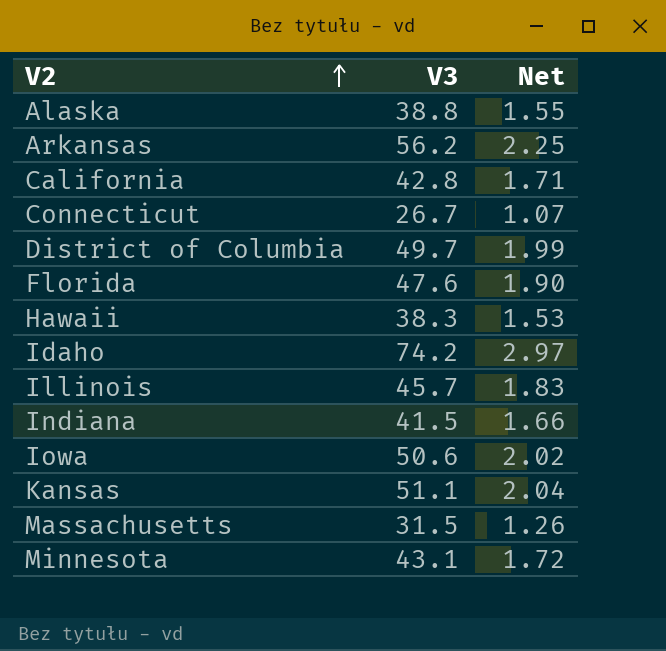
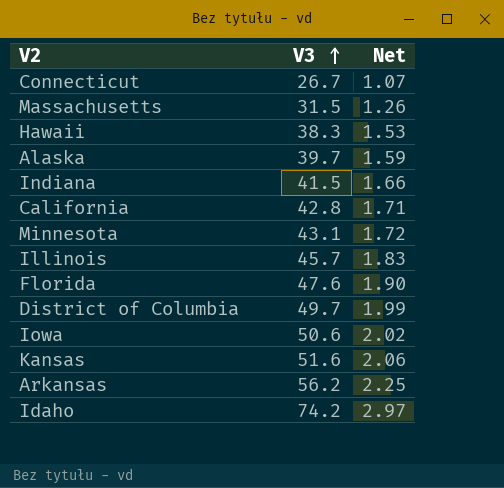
row order: V2 ascending -> V3 ascending
Alaska | V3: 38.8 -> 39.7
Alaska | Net: 1.55 -> 1.59
Kansas | V3: 51.1 -> 51.6
Kansas | Net: 2.04 -> 2.06

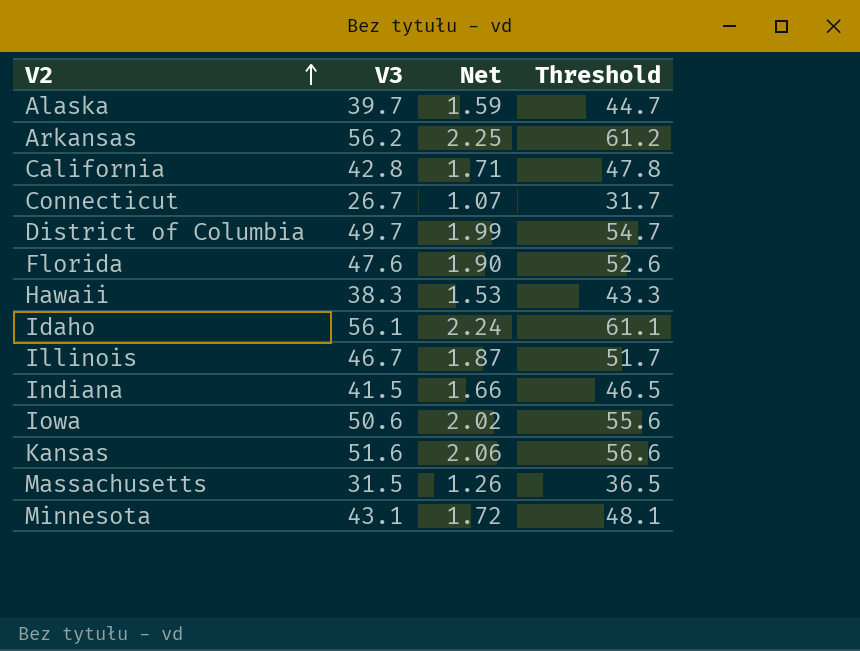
row order: V3 ascending -> V2 ascending
column Threshold | formula: none -> [V3] + 5
Idaho | V3: 74.2 -> 56.1
Idaho | Net: 2.97 -> 2.24
Illinois | V3: 45.7 -> 46.7
Illinois | Net: 1.83 -> 1.87

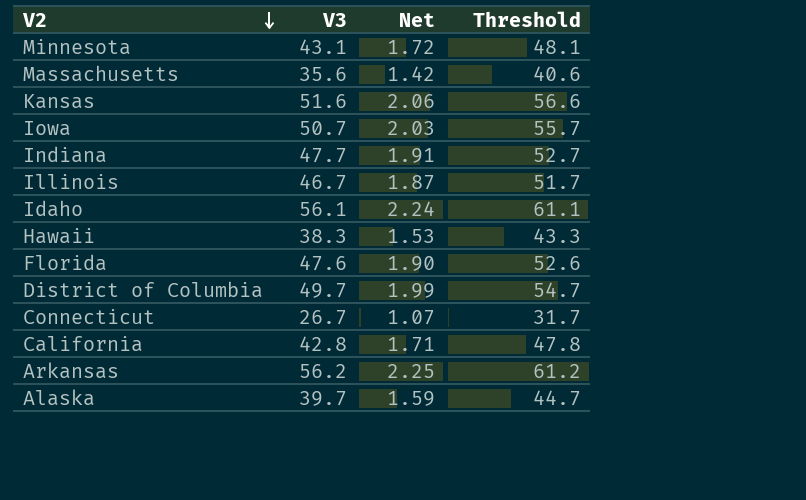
row order: V2 ascending -> V2 descending
Massachusetts | V3: 31.5 -> 35.6
Massachusetts | Net: 1.26 -> 1.42
Massachusetts | Threshold: 36.5 -> 40.6
Iowa | V3: 50.6 -> 50.7
Iowa | Net: 2.02 -> 2.03
Iowa | Threshold: 55.6 -> 55.7
Indiana | V3: 41.5 -> 47.7
Indiana | Net: 1.66 -> 1.91
Indiana | Threshold: 46.5 -> 52.7

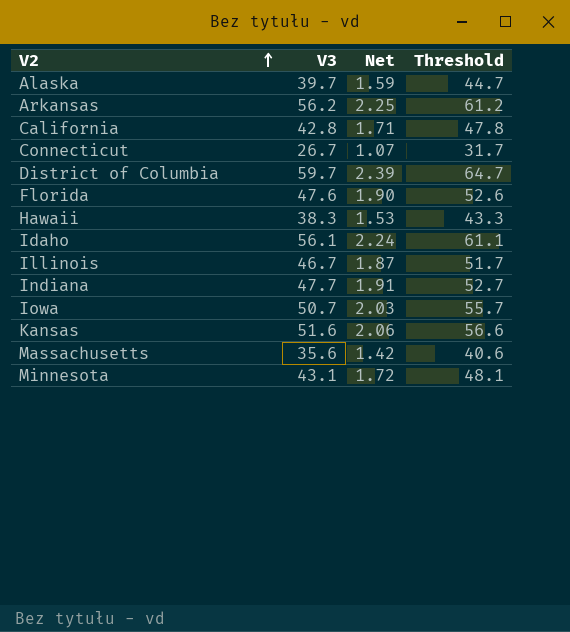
row order: V2 descending -> V2 ascending
District of Columbia | V3: 49.7 -> 59.7
District of Columbia | Net: 1.99 -> 2.39
District of Columbia | Threshold: 54.7 -> 64.7

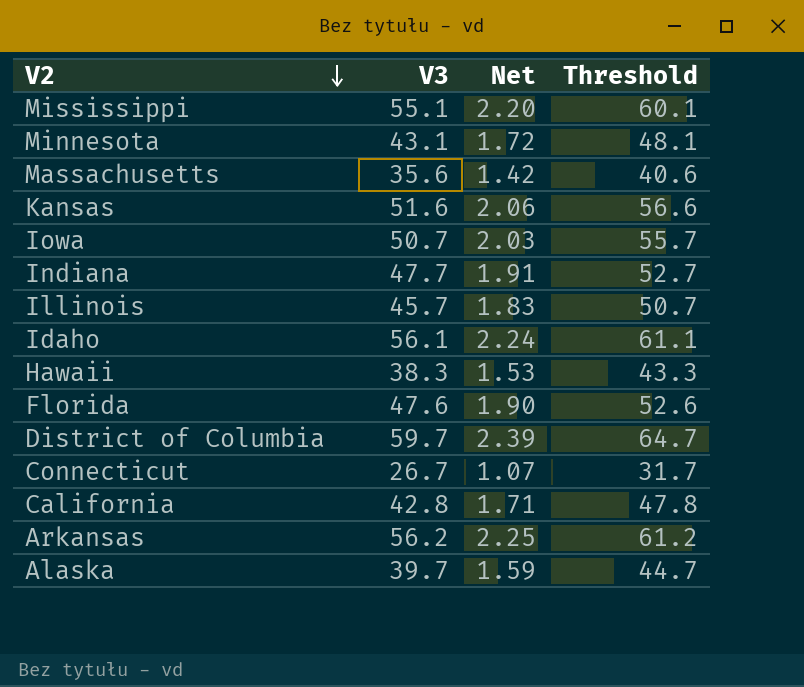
row order: V2 ascending -> V2 descending
row Mississippi: none -> 55.1 | 2.20 | 60.1
Illinois | V3: 46.7 -> 45.7
Illinois | Net: 1.87 -> 1.83
Illinois | Threshold: 51.7 -> 50.7

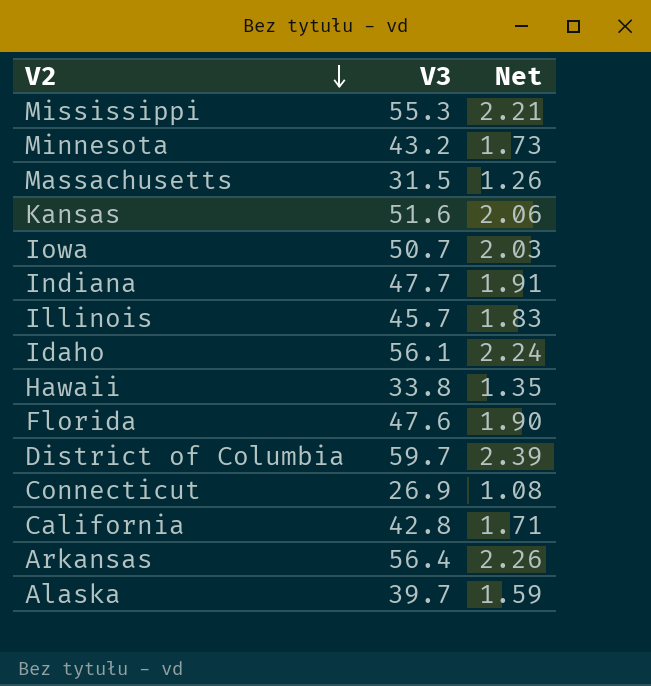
column Threshold | formula: [V3] + 5 -> none
Mississippi | V3: 55.1 -> 55.3
Mississippi | Net: 2.20 -> 2.21
Minnesota | V3: 43.1 -> 43.2
Minnesota | Net: 1.72 -> 1.73
Massachusetts | V3: 35.6 -> 31.5
Massachusetts | Net: 1.42 -> 1.26
Hawaii | V3: 38.3 -> 33.8
Hawaii | Net: 1.53 -> 1.35
Connecticut | V3: 26.7 -> 26.9
Connecticut | Net: 1.07 -> 1.08
Arkansas | V3: 56.2 -> 56.4
Arkansas | Net: 2.25 -> 2.26

